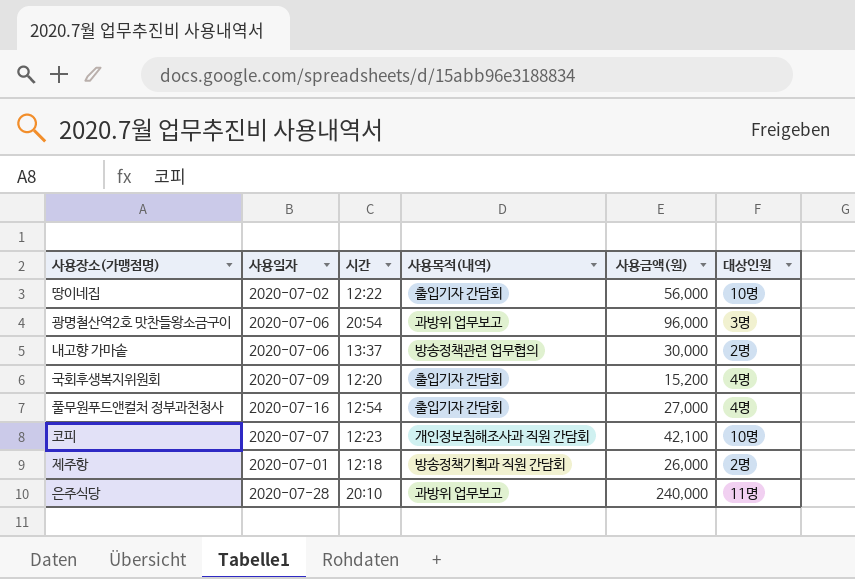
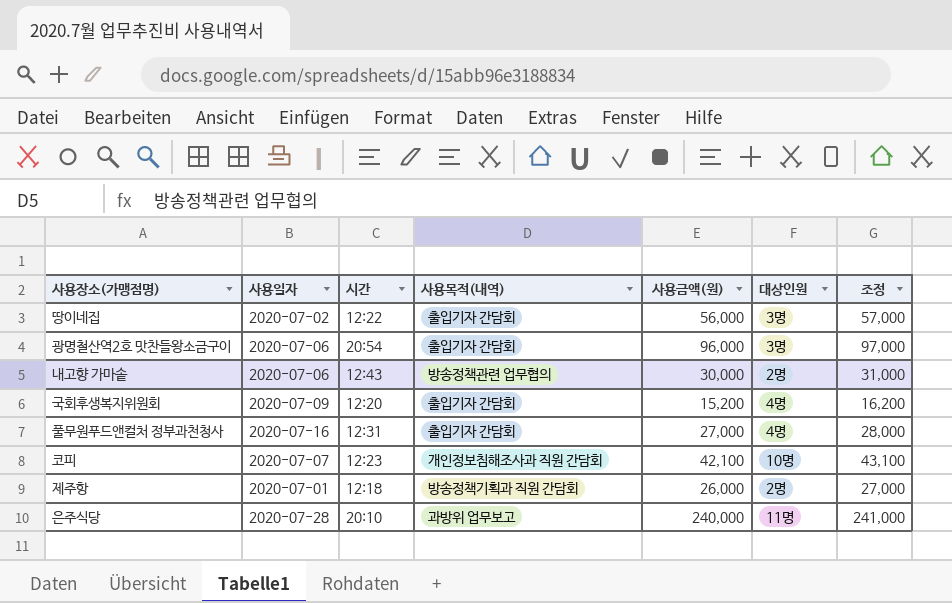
column 조정 | formula: none -> [사용금액(원)] + 1000
땅이네집 | 대상인원: 10명 -> 3명
광명철산역2호 맛찬들왕소금구이 | 사용목적(내역): 과방위 업무보고 -> 출입기자 간담회
내고향 가마솥 | 시간: 13:37 -> 12:43
풀무원푸드앤컬처 정부과천청사 | 시간: 12:54 -> 12:31

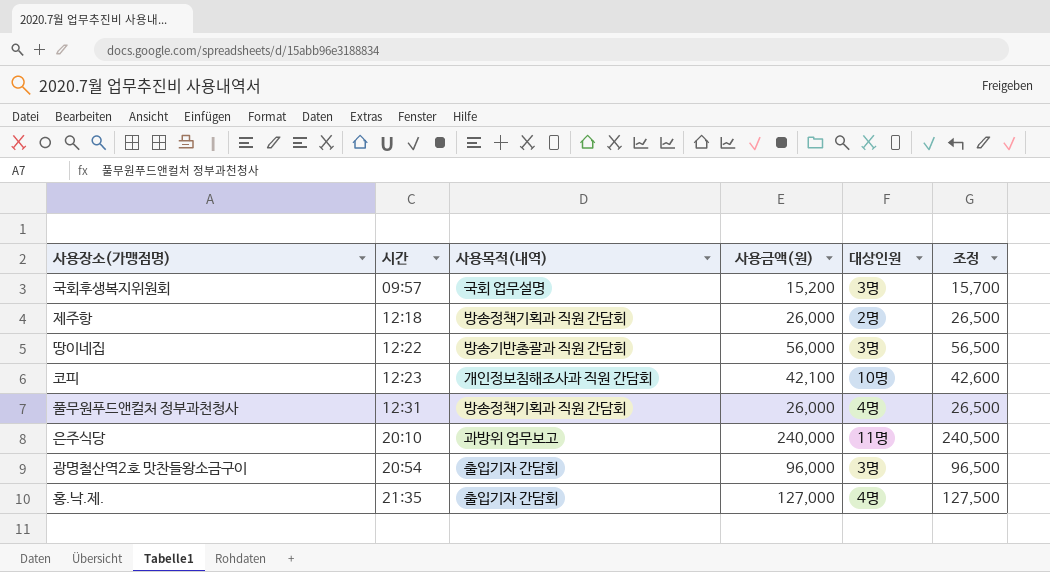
row order: none -> 시간 ascending
column 사용일자 | position: 2 -> none
column 조정 | formula: [사용금액(원)] + 1000 -> [사용금액(원)] + 500
row 내고향 가마솥: 2020-07-06 | 12:43 | 방송정책관련 업무협의 | 30,000 | 2명 | 31,000 -> none
국회후생복지위원회 | 시간: 12:20 -> 09:57
국회후생복지위원회 | 사용목적(내역): 출입기자 간담회 -> 국회 업무설명
국회후생복지위원회 | 대상인원: 4명 -> 3명
땅이네집 | 사용목적(내역): 출입기자 간담회 -> 방송기반총괄과 직원 간담회
풀무원푸드앤컬처 정부과천청사 | 사용목적(내역): 출입기자 간담회 -> 방송정책기획과 직원 간담회
풀무원푸드앤컬처 정부과천청사 | 사용금액(원): 27,000 -> 26,000
row 홍.낙.제.: none -> 21:35 | 출입기자 간담회 | 127,000 | 4명 | 127,500

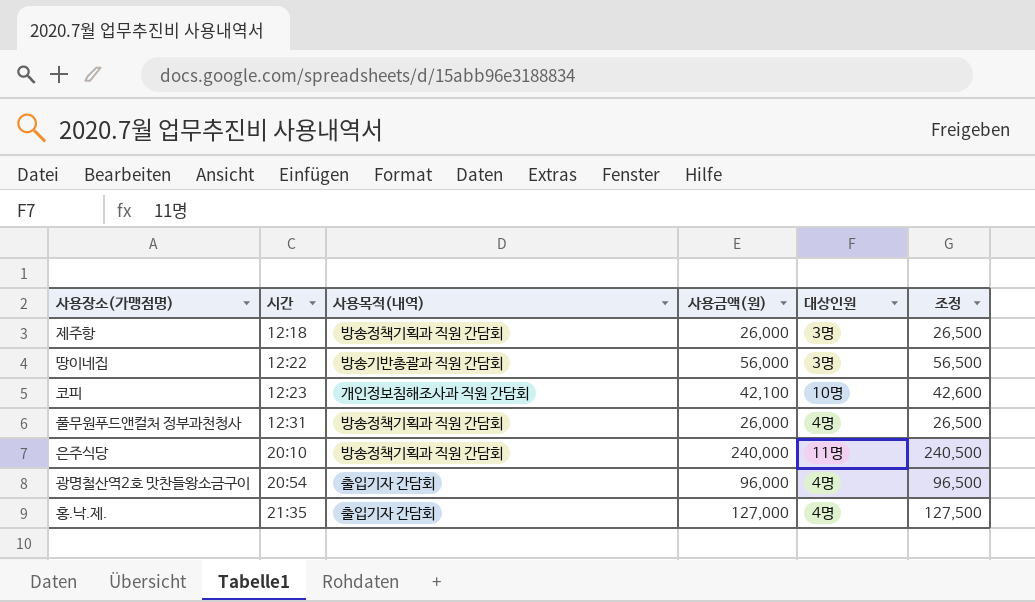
row 국회후생복지위원회: 09:57 | 국회 업무설명 | 15,200 | 3명 | 15,700 -> none
제주항 | 대상인원: 2명 -> 3명
은주식당 | 사용목적(내역): 과방위 업무보고 -> 방송정책기획과 직원 간담회
광명철산역2호 맛찬들왕소금구이 | 대상인원: 3명 -> 4명

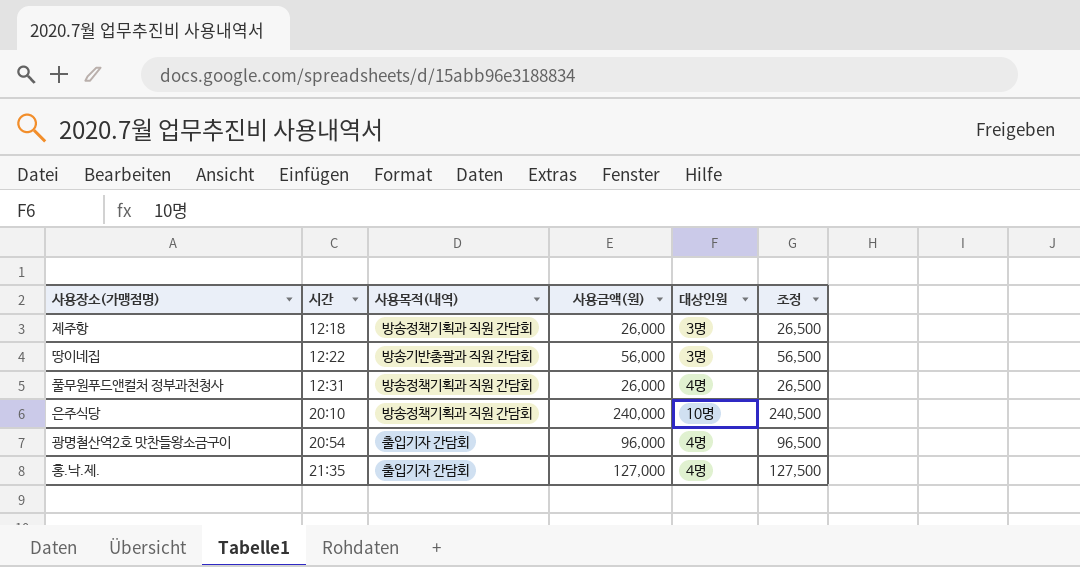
row 코피: 12:23 | 개인정보침해조사과 직원 간담회 | 42,100 | 10명 | 42,600 -> none
은주식당 | 대상인원: 11명 -> 10명

